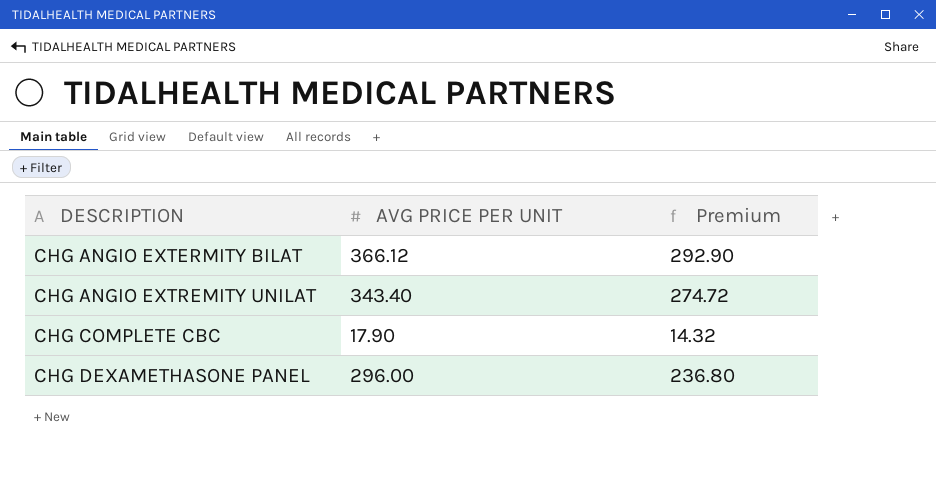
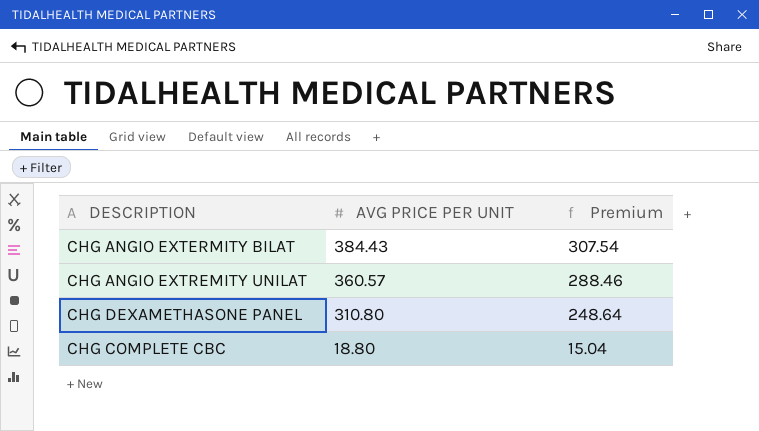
row order: DESCRIPTION ascending -> AVG PRICE PER UNIT descending
CHG ANGIO EXTERMITY BILAT | AVG PRICE PER UNIT: 366.12 -> 384.43
CHG ANGIO EXTERMITY BILAT | Premium: 292.90 -> 307.54
CHG ANGIO EXTREMITY UNILAT | AVG PRICE PER UNIT: 343.40 -> 360.57
CHG ANGIO EXTREMITY UNILAT | Premium: 274.72 -> 288.46
CHG DEXAMETHASONE PANEL | AVG PRICE PER UNIT: 296.00 -> 310.80
CHG DEXAMETHASONE PANEL | Premium: 236.80 -> 248.64
CHG COMPLETE CBC | AVG PRICE PER UNIT: 17.90 -> 18.80
CHG COMPLETE CBC | Premium: 14.32 -> 15.04

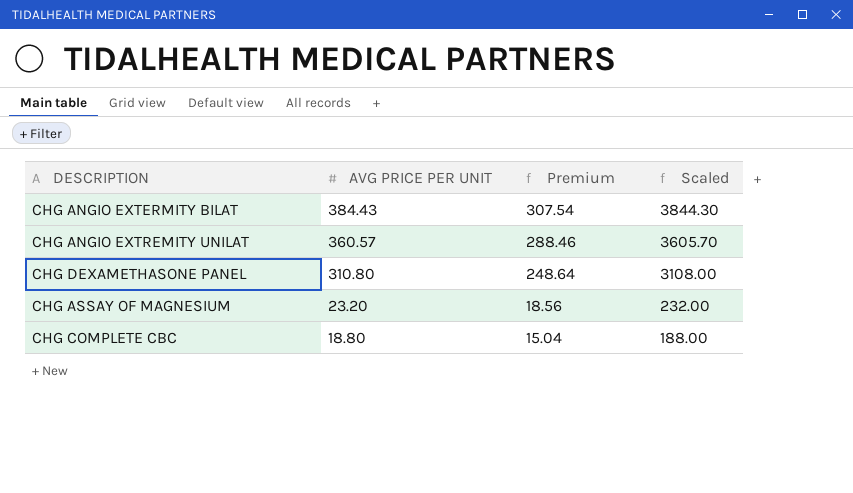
column Scaled | formula: none -> [AVG PRICE PER UNIT] * 10
row CHG ASSAY OF MAGNESIUM: none -> 23.20 | 18.56 | 232.00

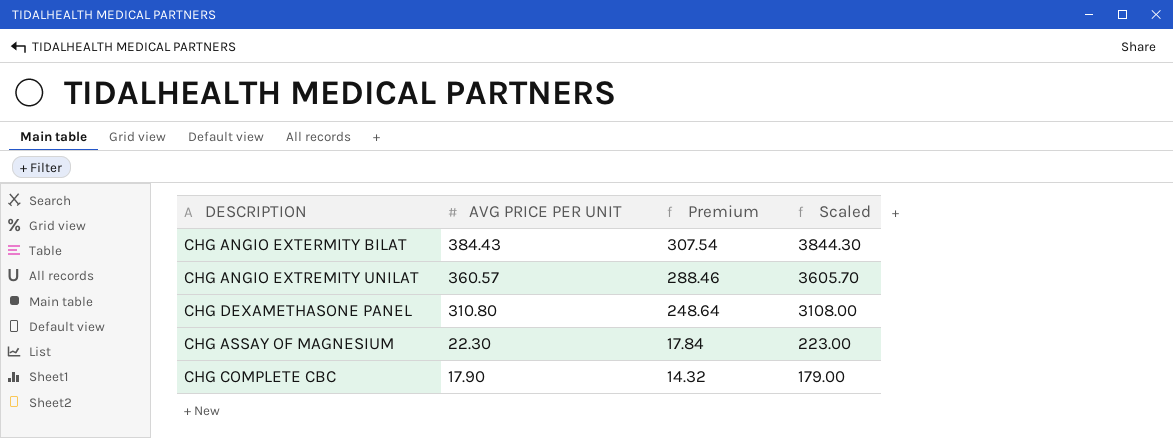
CHG ASSAY OF MAGNESIUM | AVG PRICE PER UNIT: 23.20 -> 22.30
CHG ASSAY OF MAGNESIUM | Premium: 18.56 -> 17.84
CHG ASSAY OF MAGNESIUM | Scaled: 232.00 -> 223.00
CHG COMPLETE CBC | AVG PRICE PER UNIT: 18.80 -> 17.90
CHG COMPLETE CBC | Premium: 15.04 -> 14.32
CHG COMPLETE CBC | Scaled: 188.00 -> 179.00

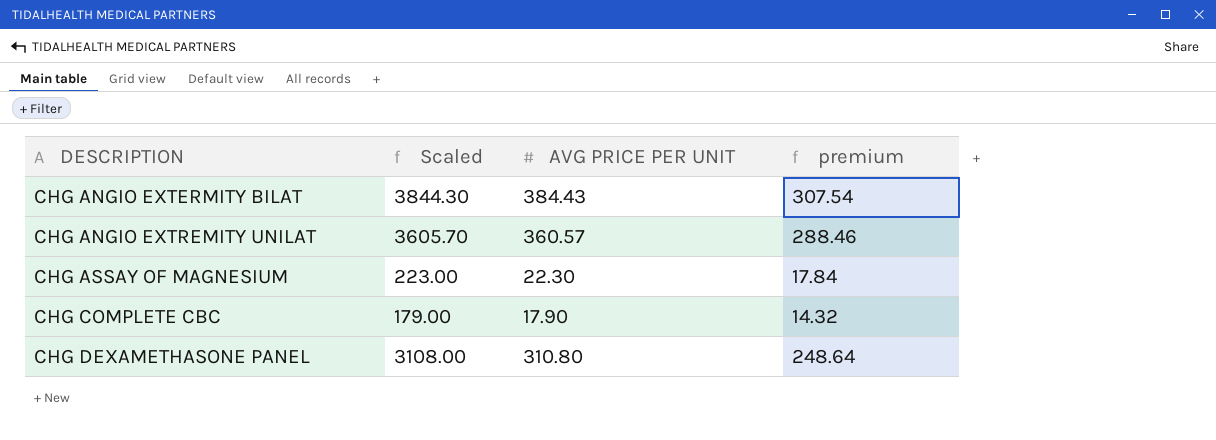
row order: AVG PRICE PER UNIT descending -> DESCRIPTION ascending
column Scaled | position: 4 -> 2
column name: Premium -> premium

